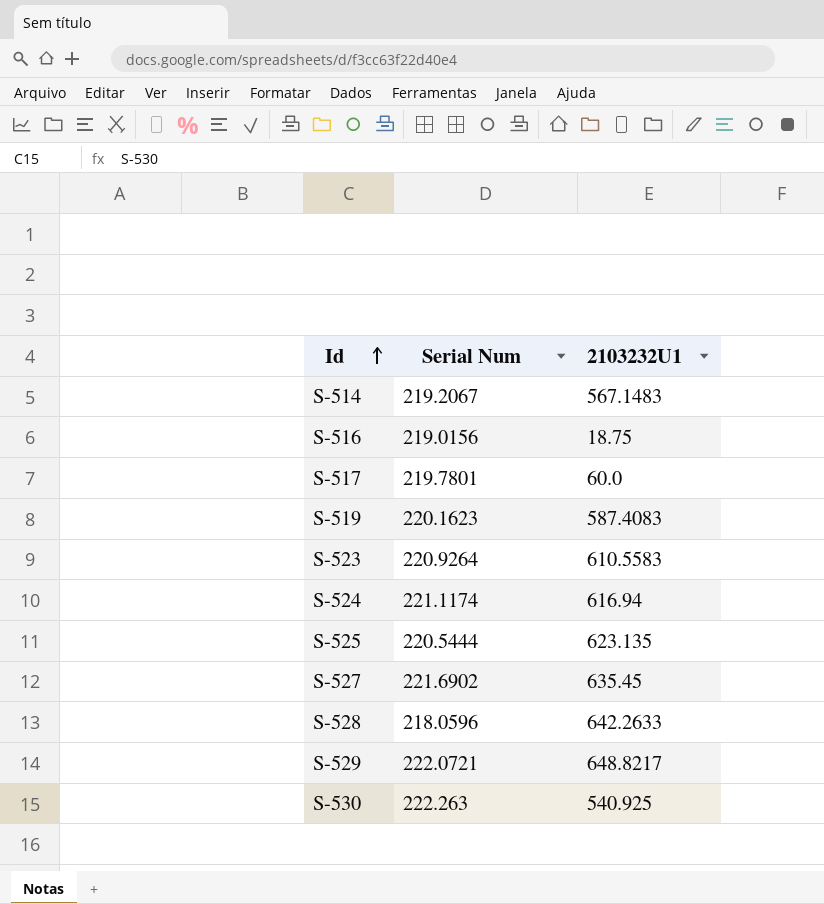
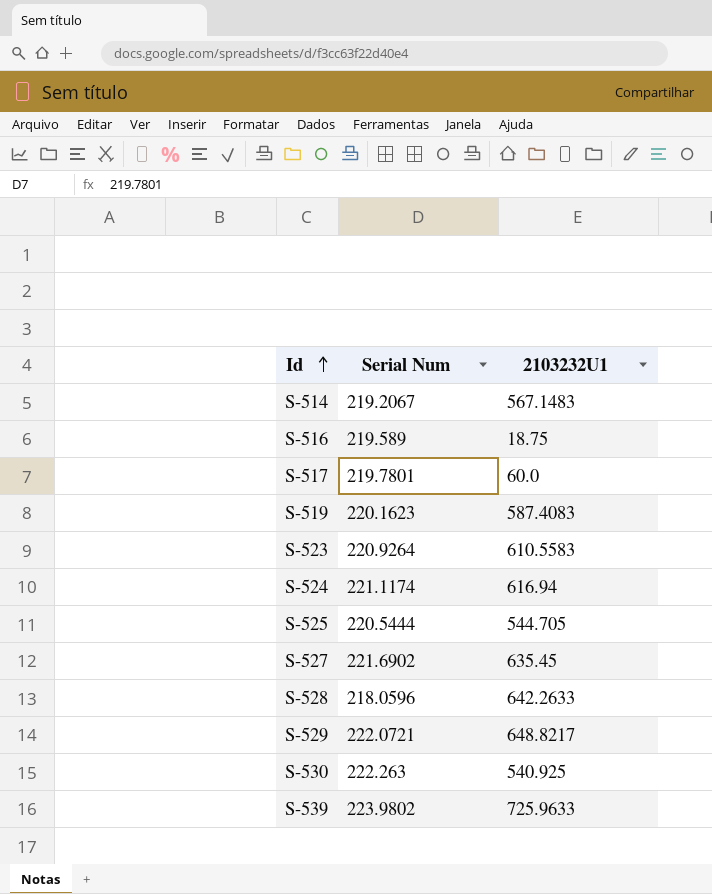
S-516 | Serial Num: 219.0156 -> 219.589
S-525 | 2103232U1: 623.135 -> 544.705
row S-539: none -> 223.9802 | 725.9633

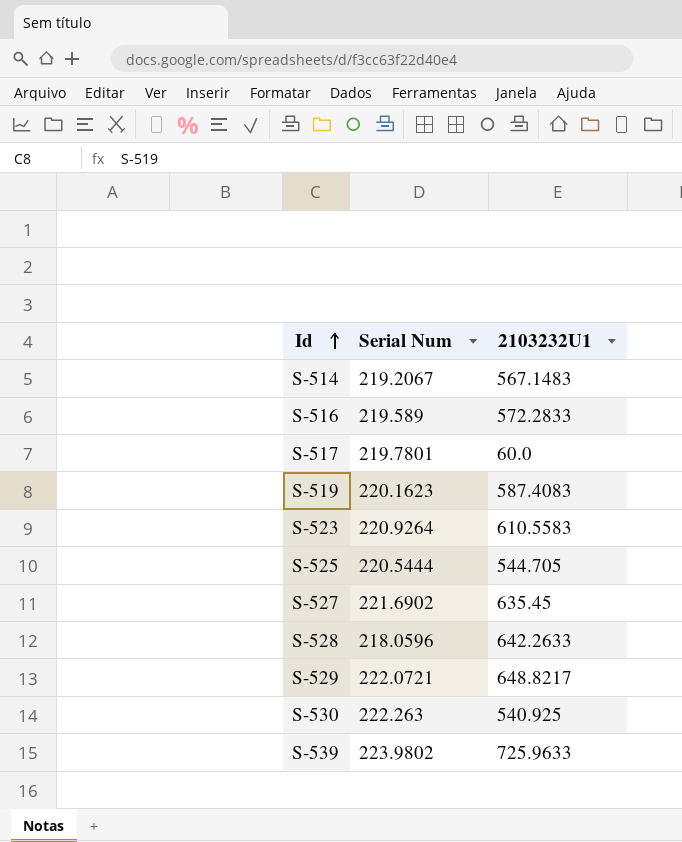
row S-524: 221.1174 | 616.94 -> none
S-516 | 2103232U1: 18.75 -> 572.2833

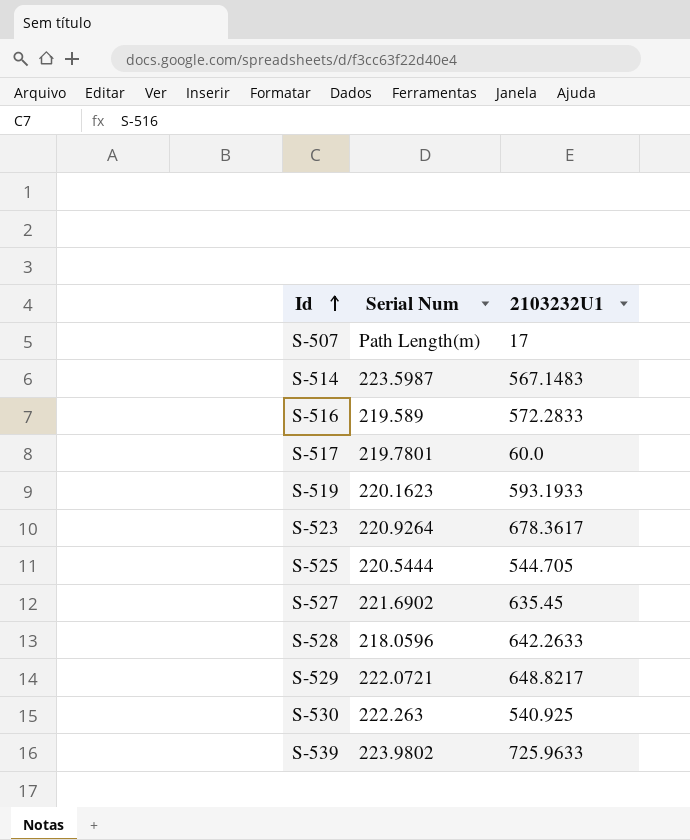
row S-507: none -> Path Length(m) | 17
S-514 | Serial Num: 219.2067 -> 223.5987
S-519 | 2103232U1: 587.4083 -> 593.1933
S-523 | 2103232U1: 610.5583 -> 678.3617

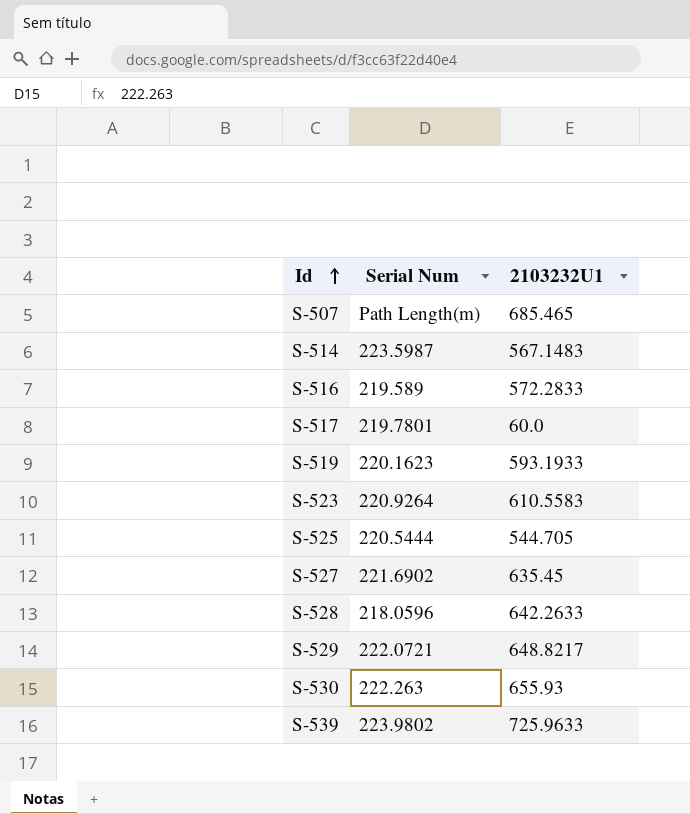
S-507 | 2103232U1: 17 -> 685.465
S-523 | 2103232U1: 678.3617 -> 610.5583
S-530 | 2103232U1: 540.925 -> 655.93

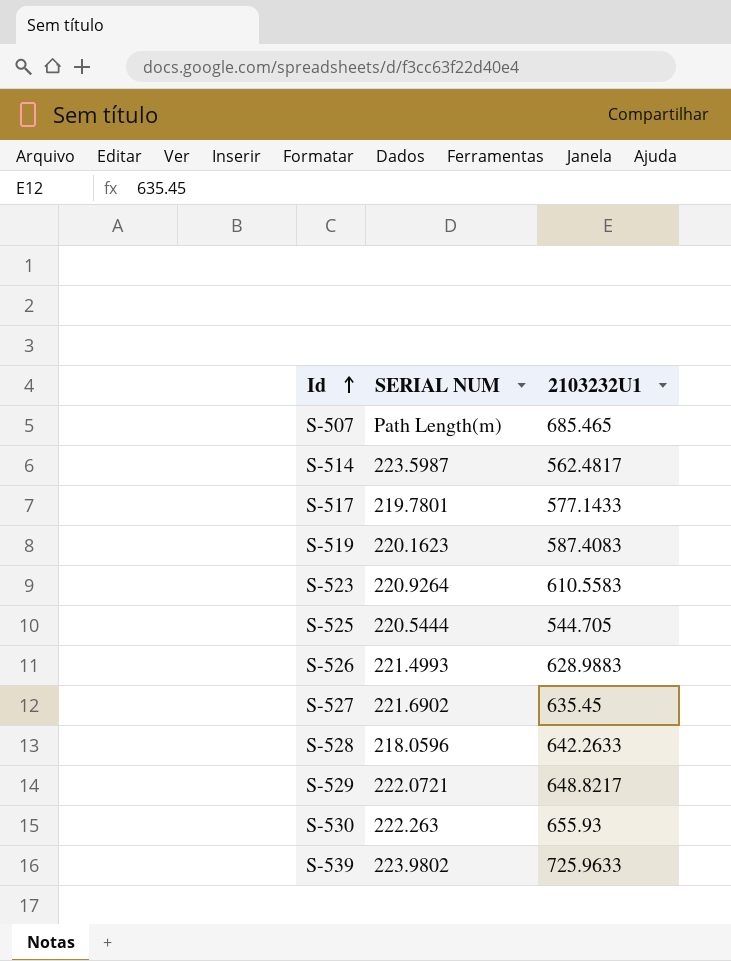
column name: Serial Num -> SERIAL NUM
row S-516: 219.589 | 572.2833 -> none
S-514 | 2103232U1: 567.1483 -> 562.4817
S-517 | 2103232U1: 60.0 -> 577.1433
S-519 | 2103232U1: 593.1933 -> 587.4083
row S-526: none -> 221.4993 | 628.9883

